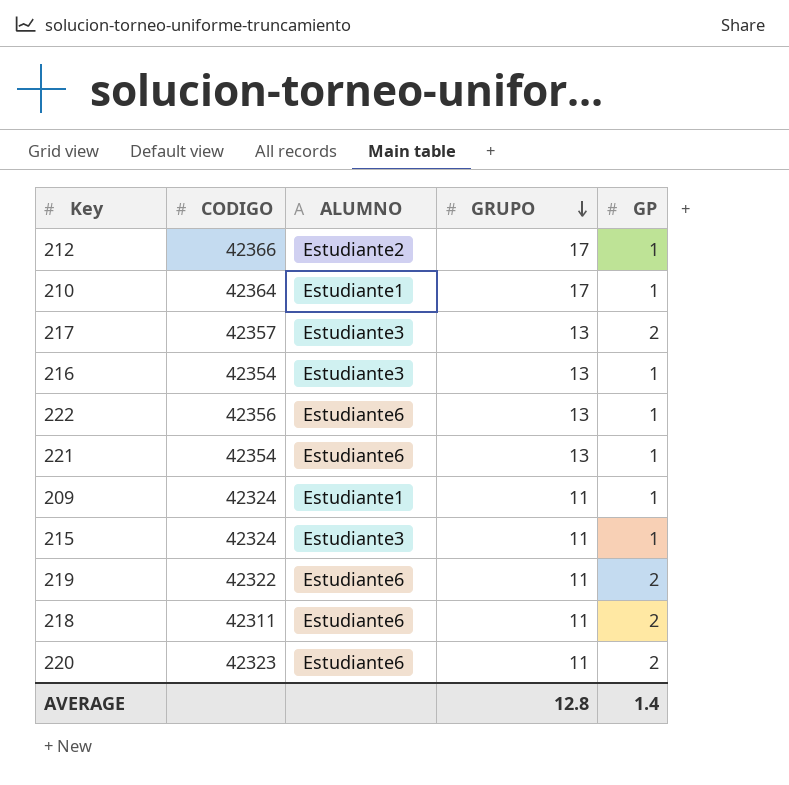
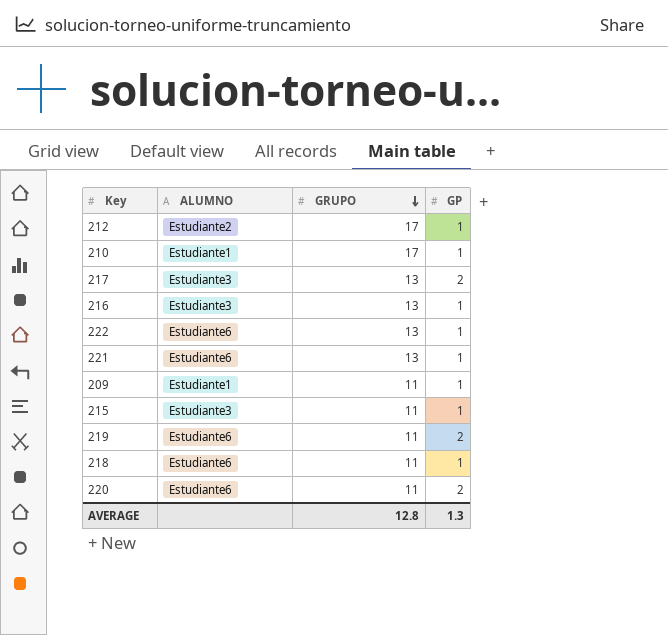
column CODIGO | position: 2 -> none
218 | GP: 2 -> 1
AVERAGE | GP: 1.4 -> 1.3

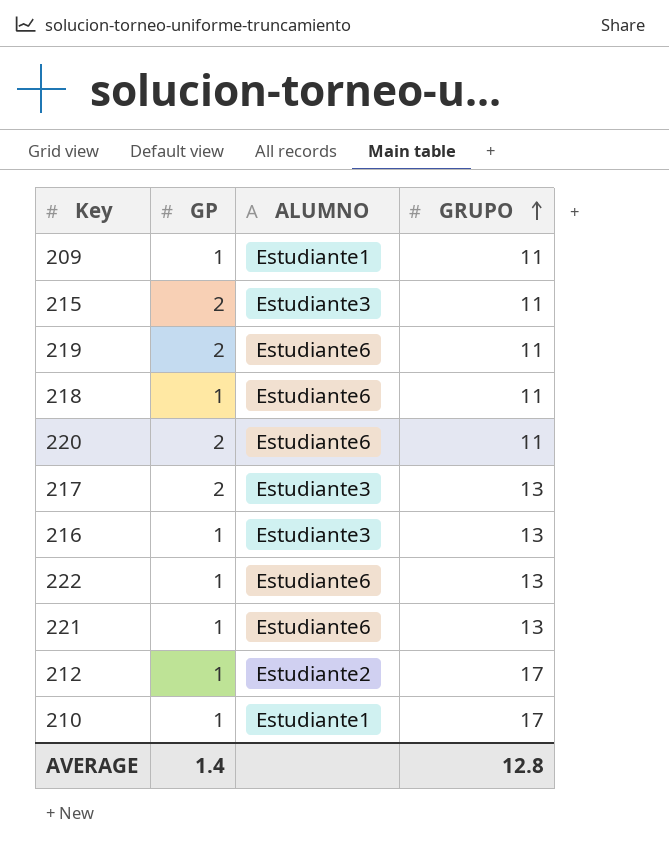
row order: GRUPO descending -> GRUPO ascending
column GP | position: 4 -> 2
215 | GP: 1 -> 2
AVERAGE | GP: 1.3 -> 1.4

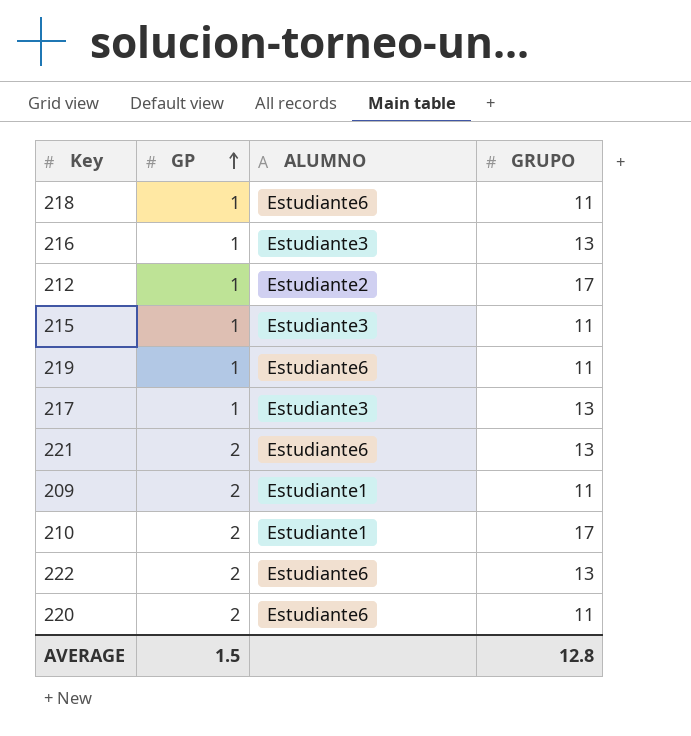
row order: GRUPO ascending -> GP ascending
215 | GP: 2 -> 1
219 | GP: 2 -> 1
217 | GP: 2 -> 1
221 | GP: 1 -> 2
209 | GP: 1 -> 2
210 | GP: 1 -> 2
222 | GP: 1 -> 2
AVERAGE | GP: 1.4 -> 1.5

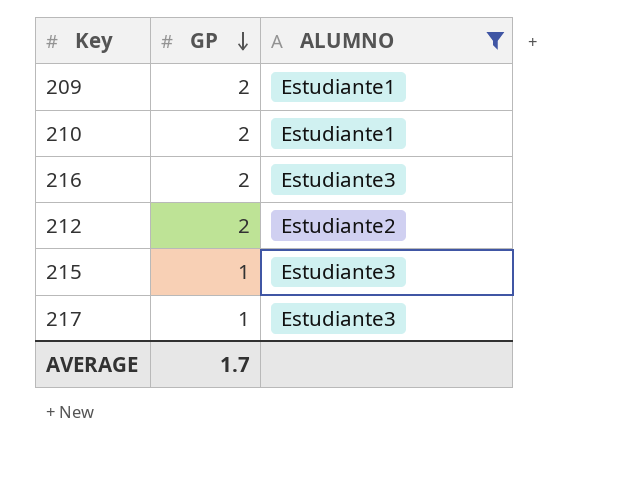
filter: none -> ALUMNO != Estudiante6
row order: GP ascending -> GP descending
column GRUPO | position: 4 -> none
216 | GP: 1 -> 2
212 | GP: 1 -> 2
AVERAGE | GP: 1.5 -> 1.7

